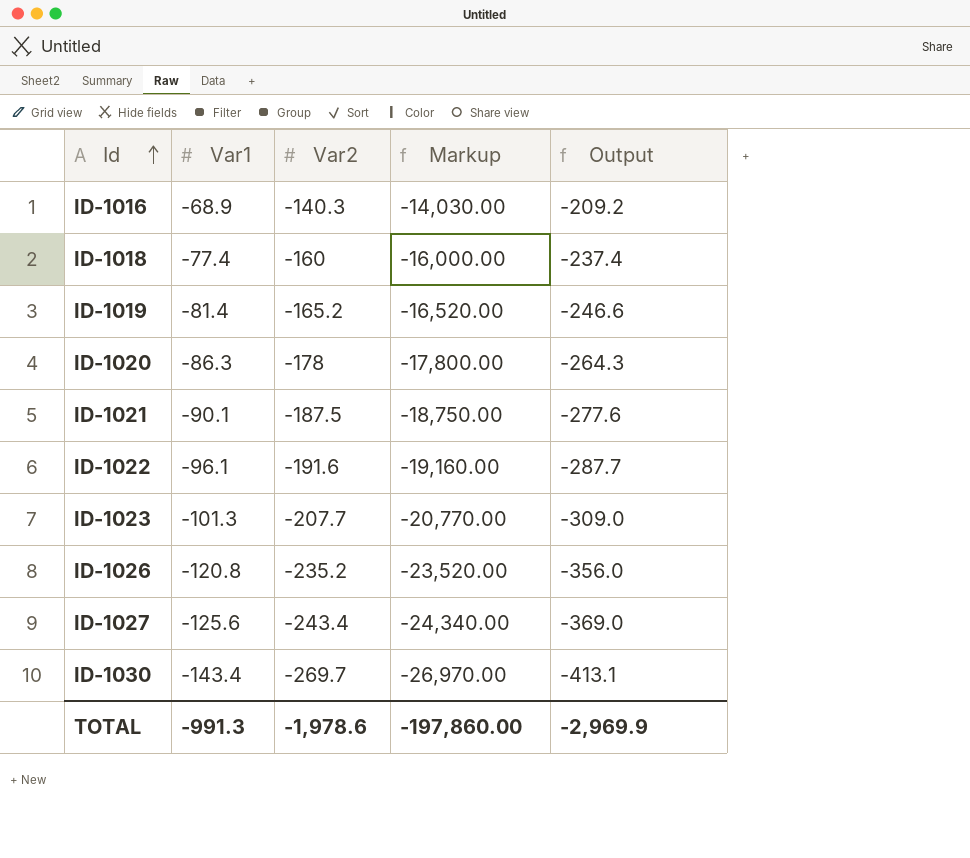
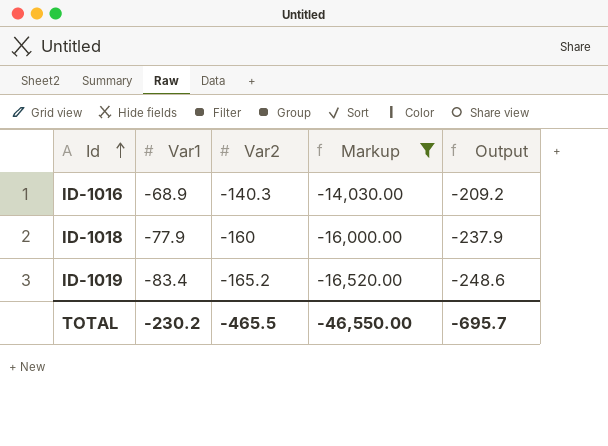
filter: none -> Markup >= -16,520.00
ID-1018 | Var1: -77.4 -> -77.9
ID-1018 | Output: -237.4 -> -237.9
ID-1019 | Var1: -81.4 -> -83.4
ID-1019 | Output: -246.6 -> -248.6
TOTAL | Var1: -991.3 -> -230.2
TOTAL | Var2: -1,978.6 -> -465.5
TOTAL | Markup: -197,860.00 -> -46,550.00
TOTAL | Output: -2,969.9 -> -695.7

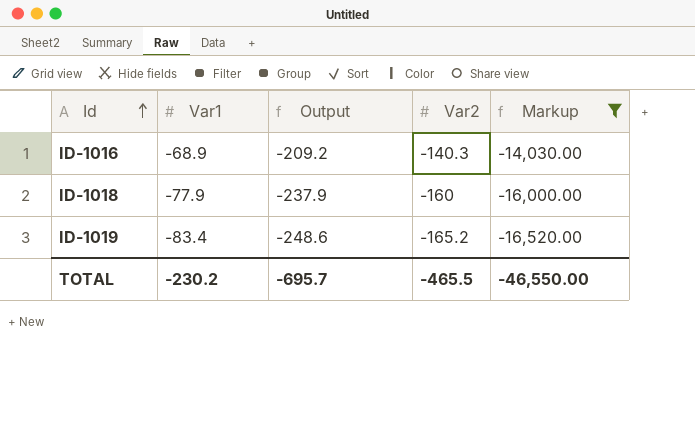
column Output | position: 5 -> 3

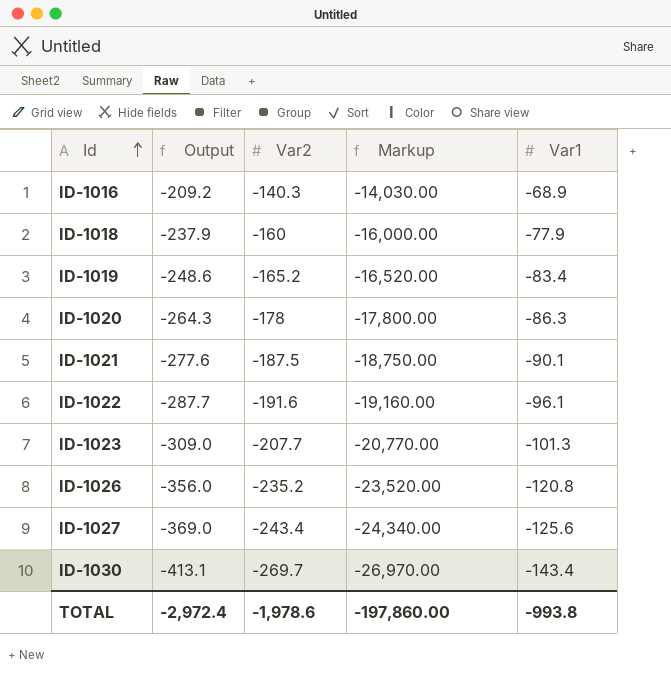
filter: Markup >= -16,520.00 -> none
column Var1 | position: 2 -> 5
TOTAL | Output: -695.7 -> -2,972.4
TOTAL | Var2: -465.5 -> -1,978.6
TOTAL | Markup: -46,550.00 -> -197,860.00
TOTAL | Var1: -230.2 -> -993.8

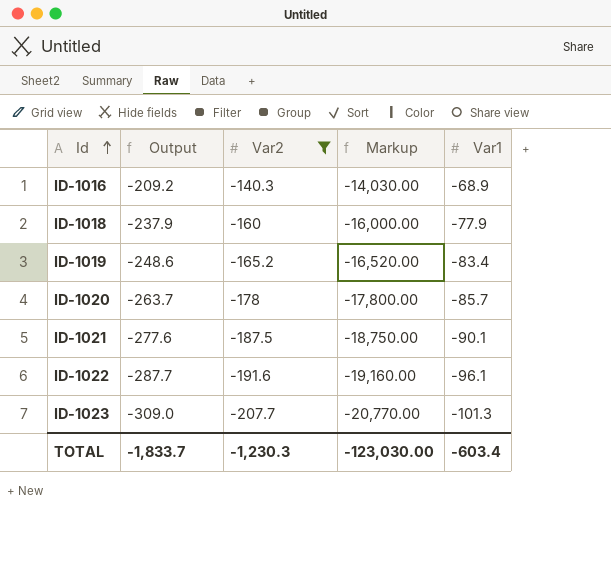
filter: none -> Var2 >= -207.7
ID-1020 | Output: -264.3 -> -263.7
ID-1020 | Var1: -86.3 -> -85.7
TOTAL | Output: -2,972.4 -> -1,833.7
TOTAL | Var2: -1,978.6 -> -1,230.3
TOTAL | Markup: -197,860.00 -> -123,030.00
TOTAL | Var1: -993.8 -> -603.4

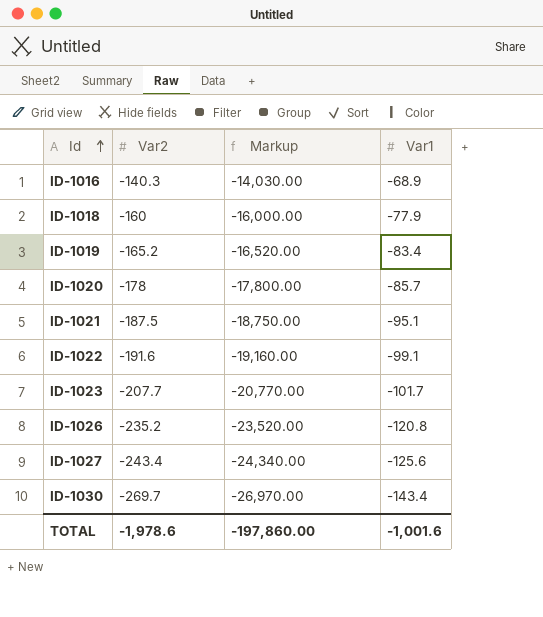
filter: Var2 >= -207.7 -> none
column Output | formula: [Var2] + [Var1] -> none
ID-1021 | Var1: -90.1 -> -95.1
ID-1022 | Var1: -96.1 -> -99.1
ID-1023 | Var1: -101.3 -> -101.7
TOTAL | Var2: -1,230.3 -> -1,978.6
TOTAL | Markup: -123,030.00 -> -197,860.00
TOTAL | Var1: -603.4 -> -1,001.6

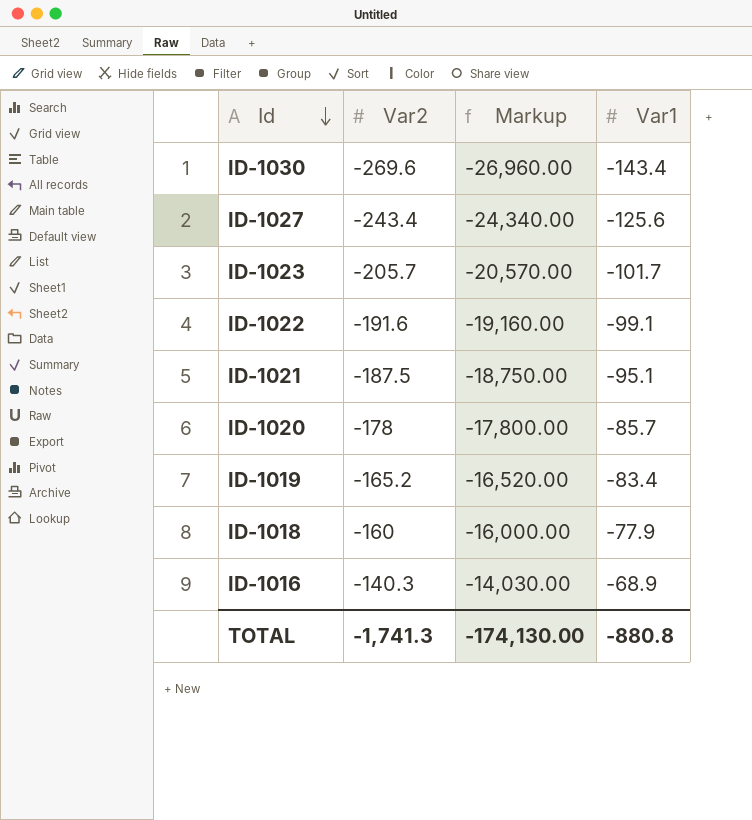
row order: Id ascending -> Id descending
row ID-1026: -235.2 | -23,520.00 | -120.8 -> none
ID-1030 | Var2: -269.7 -> -269.6
ID-1030 | Markup: -26,970.00 -> -26,960.00
ID-1023 | Var2: -207.7 -> -205.7
ID-1023 | Markup: -20,770.00 -> -20,570.00
TOTAL | Var2: -1,978.6 -> -1,741.3
TOTAL | Markup: -197,860.00 -> -174,130.00
TOTAL | Var1: -1,001.6 -> -880.8

